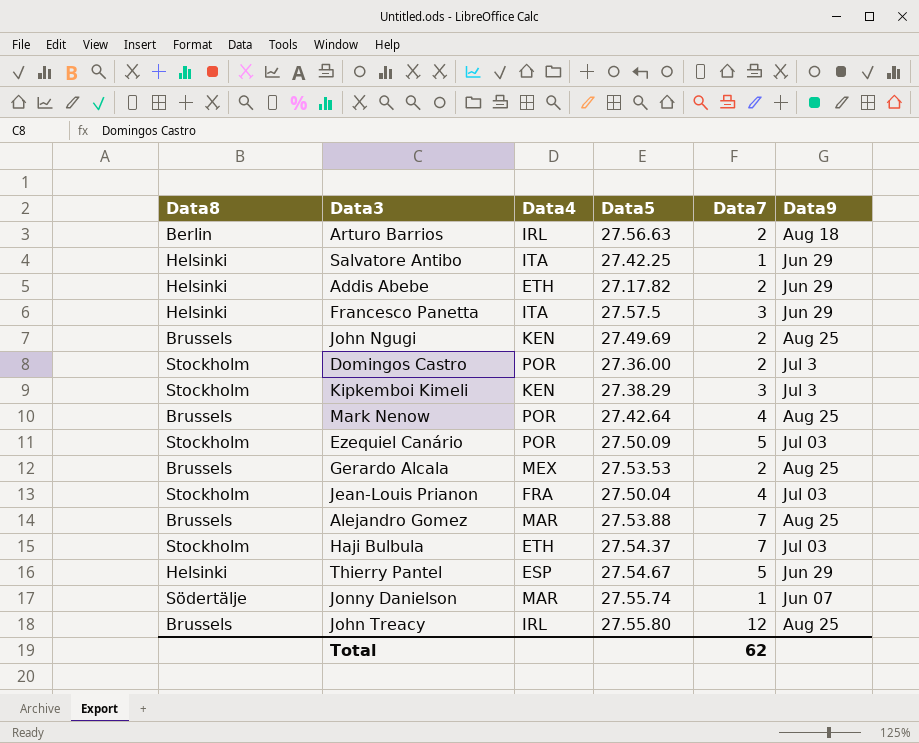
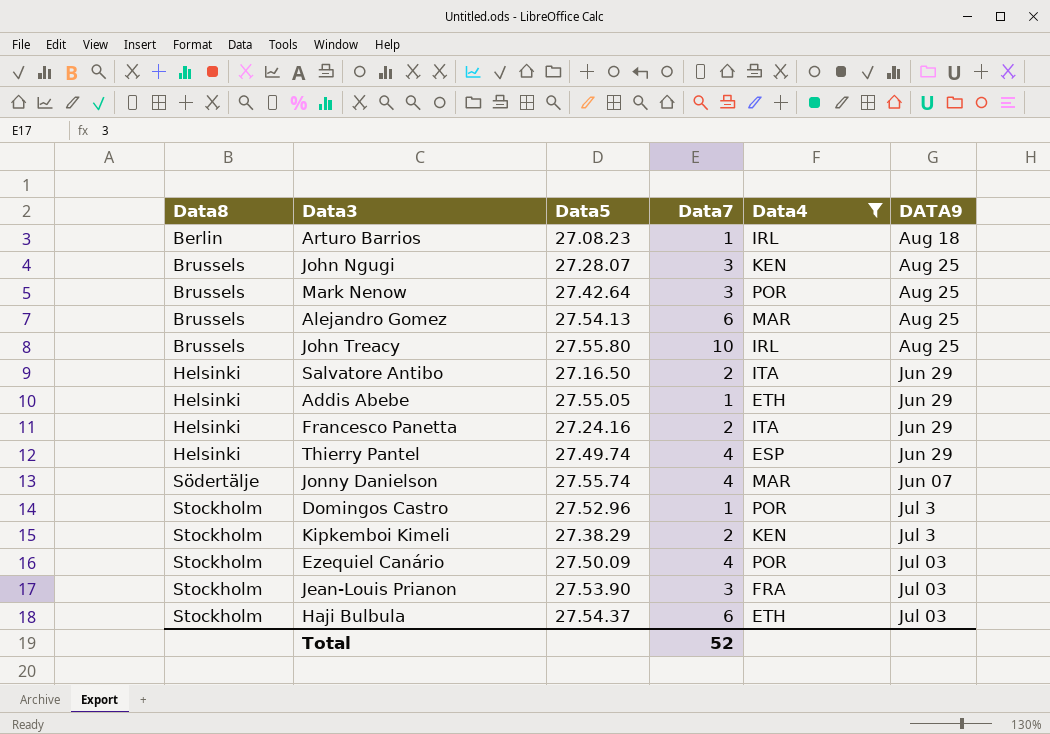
filter: none -> Data4 != MEX
row order: none -> Data8 ascending
column Data4 | position: 3 -> 5
column name: Data9 -> DATA9
Arturo Barrios | Data5: 27.56.63 -> 27.08.23
Arturo Barrios | Data7: 2 -> 1
John Ngugi | Data5: 27.49.69 -> 27.28.07
John Ngugi | Data7: 2 -> 3
Mark Nenow | Data7: 4 -> 3
Alejandro Gomez | Data5: 27.53.88 -> 27.54.13
Alejandro Gomez | Data7: 7 -> 6
John Treacy | Data7: 12 -> 10
Salvatore Antibo | Data5: 27.42.25 -> 27.16.50
Salvatore Antibo | Data7: 1 -> 2
Addis Abebe | Data5: 27.17.82 -> 27.55.05
Addis Abebe | Data7: 2 -> 1
Francesco Panetta | Data5: 27.57.5 -> 27.24.16
Francesco Panetta | Data7: 3 -> 2
Thierry Pantel | Data5: 27.54.67 -> 27.49.74
Thierry Pantel | Data7: 5 -> 4
Jonny Danielson | Data7: 1 -> 4
Domingos Castro | Data5: 27.36.00 -> 27.52.96
Domingos Castro | Data7: 2 -> 1
Kipkemboi Kimeli | Data7: 3 -> 2
Ezequiel Canário | Data7: 5 -> 4
Jean-Louis Prianon | Data5: 27.50.04 -> 27.53.90
Jean-Louis Prianon | Data7: 4 -> 3
Haji Bulbula | Data7: 7 -> 6
Total | Data7: 62 -> 52

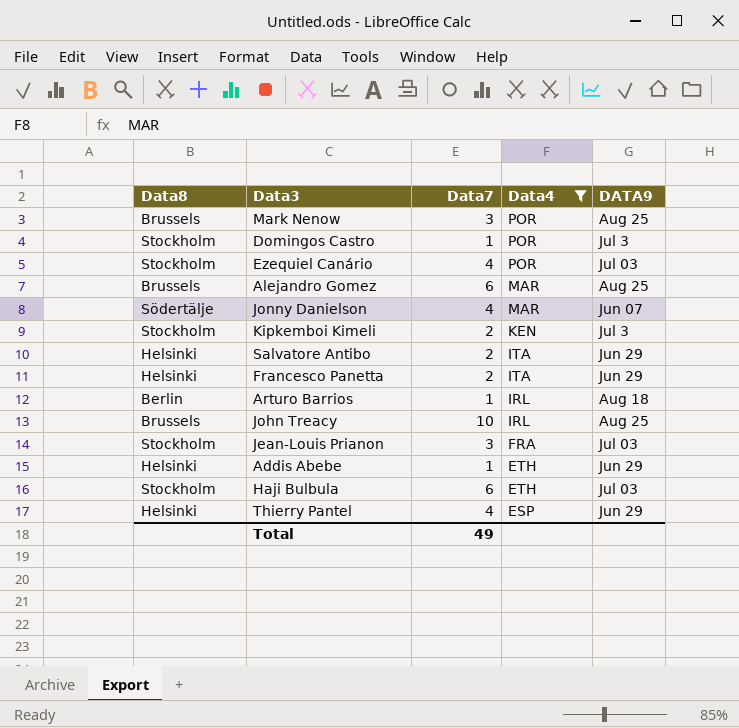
row order: Data8 ascending -> Data4 descending
column Data5 | position: 3 -> none
row John Ngugi: Brussels | 27.28.07 | 3 | KEN | Aug 25 -> none
Total | Data7: 52 -> 49

